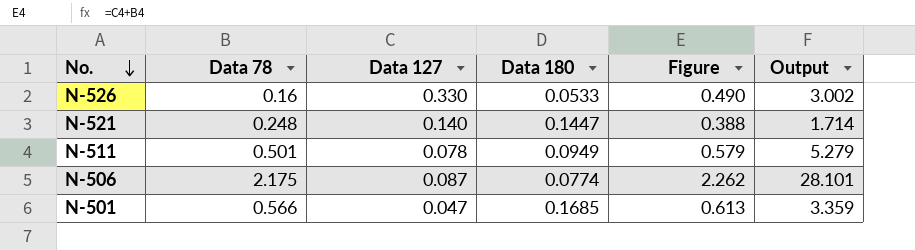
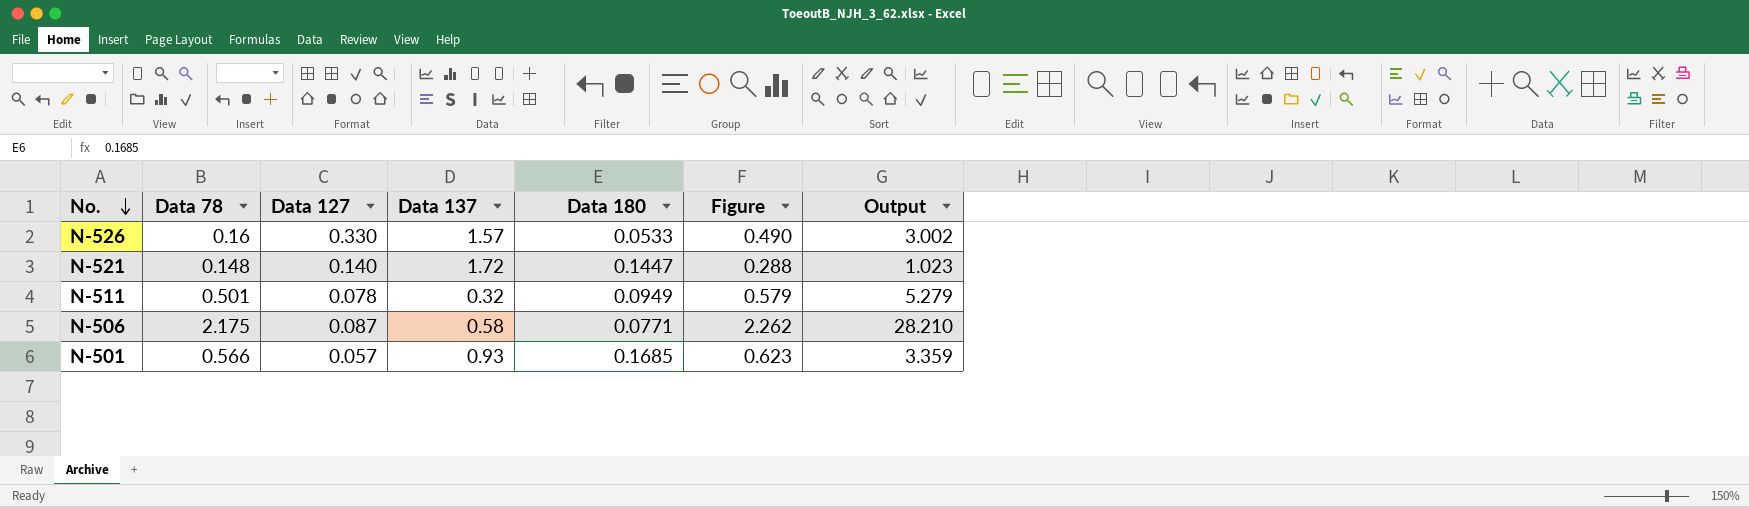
column Data 137 | position: none -> 4
N-521 | Data 78: 0.248 -> 0.148
N-521 | Figure: 0.388 -> 0.288
N-521 | Output: 1.714 -> 1.023
N-506 | Data 180: 0.0774 -> 0.0771
N-506 | Output: 28.101 -> 28.210
N-501 | Data 127: 0.047 -> 0.057
N-501 | Figure: 0.613 -> 0.623

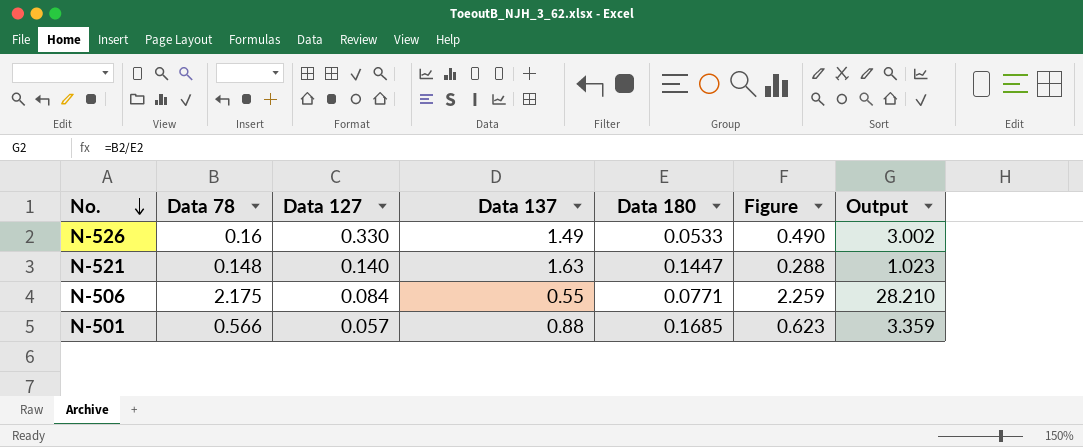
row N-511: 0.501 | 0.078 | 0.32 | 0.0949 | 0.579 | 5.279 -> none
N-526 | Data 137: 1.57 -> 1.49
N-521 | Data 137: 1.72 -> 1.63
N-506 | Data 127: 0.087 -> 0.084
N-506 | Data 137: 0.58 -> 0.55
N-506 | Figure: 2.262 -> 2.259
N-501 | Data 137: 0.93 -> 0.88

